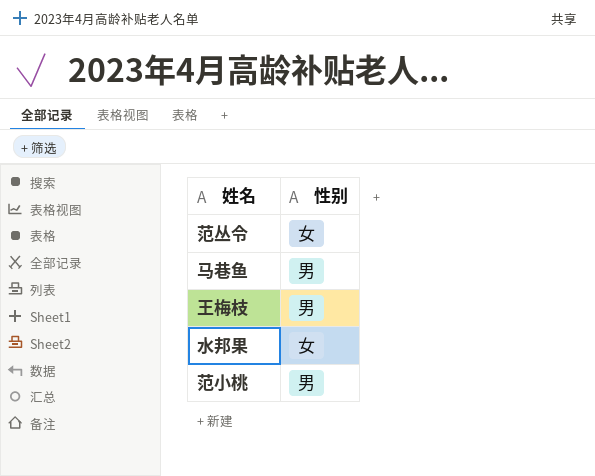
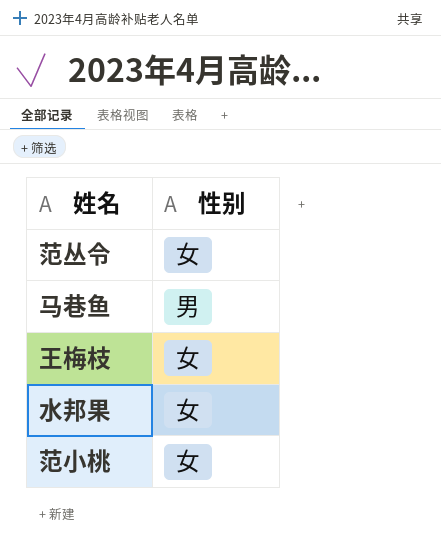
王梅枝 | 性别: 男 -> 女
范小桃 | 性别: 男 -> 女

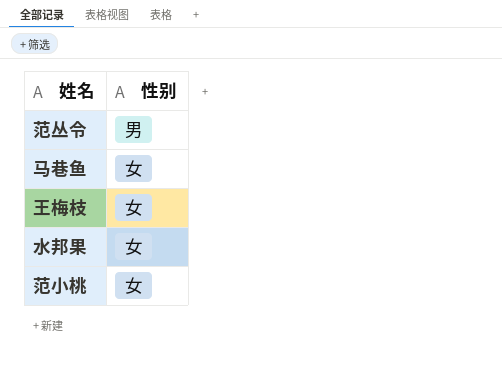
范丛令 | 性别: 女 -> 男
马巷鱼 | 性别: 男 -> 女

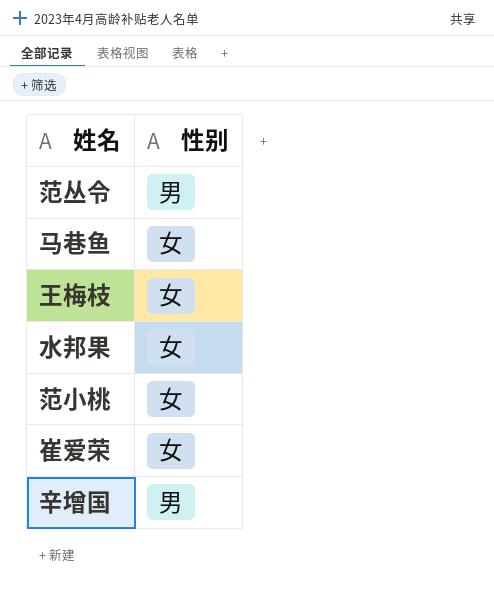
row 崔爱荣: none -> 女
row 辛增国: none -> 男

